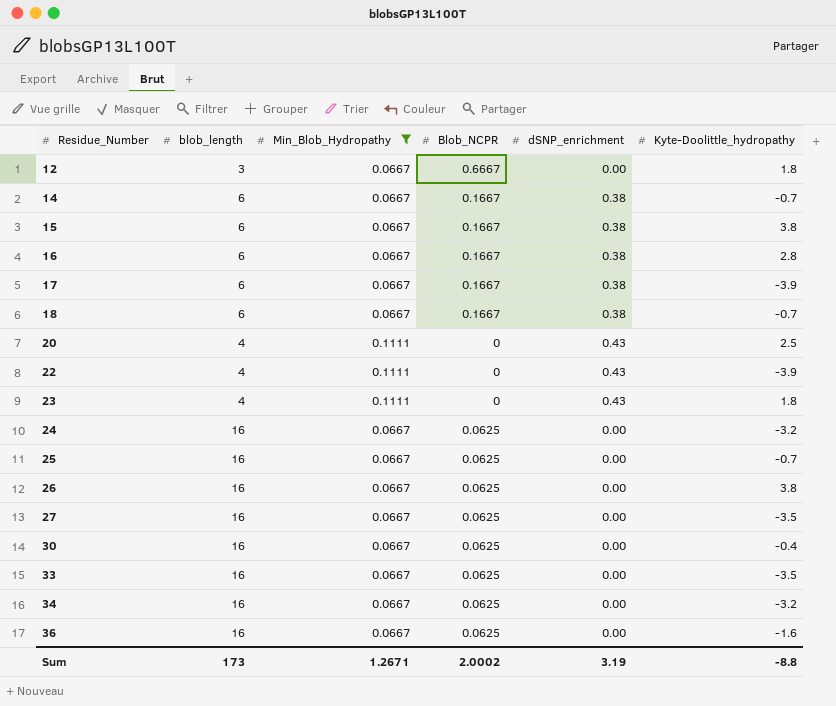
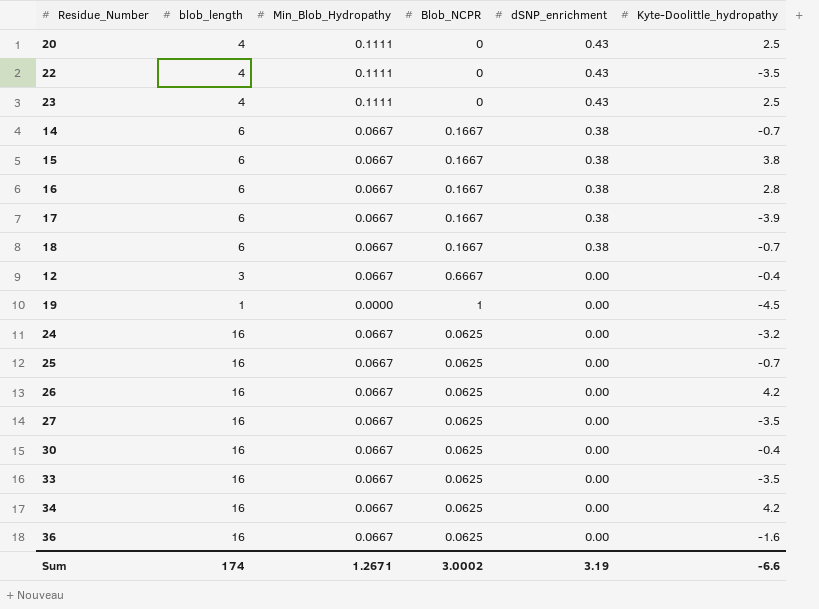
filter: Min_Blob_Hydropathy != 0.0000 -> none
row order: Residue_Number ascending -> dSNP_enrichment descending
22 | Kyte-Doolittle_hydropathy: -3.9 -> -3.5
23 | Kyte-Doolittle_hydropathy: 1.8 -> 2.5
12 | Kyte-Doolittle_hydropathy: 1.8 -> -0.4
26 | Kyte-Doolittle_hydropathy: 3.8 -> 4.2
34 | Kyte-Doolittle_hydropathy: -3.2 -> 4.2
Sum | blob_length: 173 -> 174
Sum | Blob_NCPR: 2.0002 -> 3.0002
Sum | Kyte-Doolittle_hydropathy: -8.8 -> -6.6

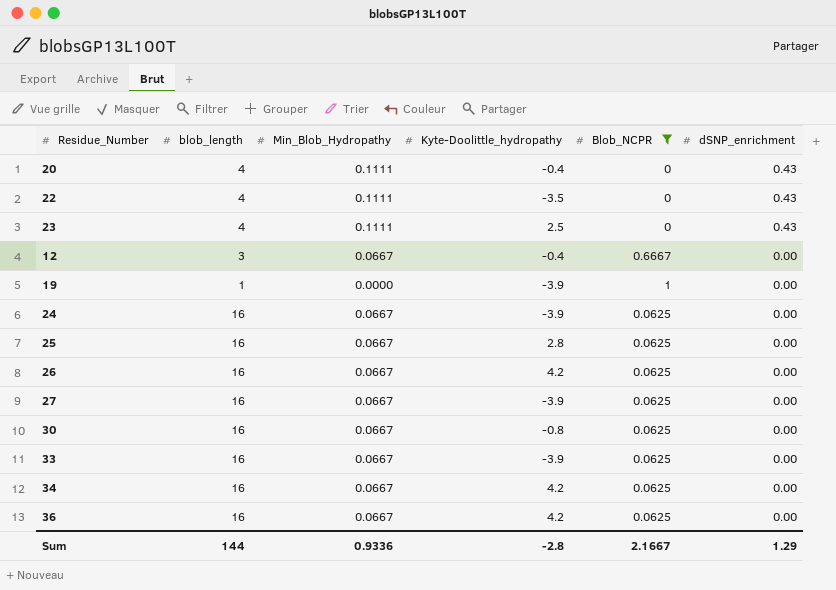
filter: none -> Blob_NCPR != 0.1667
column Kyte-Doolittle_hydropathy | position: 6 -> 4
20 | Kyte-Doolittle_hydropathy: 2.5 -> -0.4
19 | Kyte-Doolittle_hydropathy: -4.5 -> -3.9
24 | Kyte-Doolittle_hydropathy: -3.2 -> -3.9
25 | Kyte-Doolittle_hydropathy: -0.7 -> 2.8
27 | Kyte-Doolittle_hydropathy: -3.5 -> -3.9
30 | Kyte-Doolittle_hydropathy: -0.4 -> -0.8
33 | Kyte-Doolittle_hydropathy: -3.5 -> -3.9
36 | Kyte-Doolittle_hydropathy: -1.6 -> 4.2
Sum | blob_length: 174 -> 144
Sum | Min_Blob_Hydropathy: 1.2671 -> 0.9336
Sum | Kyte-Doolittle_hydropathy: -6.6 -> -2.8
Sum | Blob_NCPR: 3.0002 -> 2.1667
Sum | dSNP_enrichment: 3.19 -> 1.29

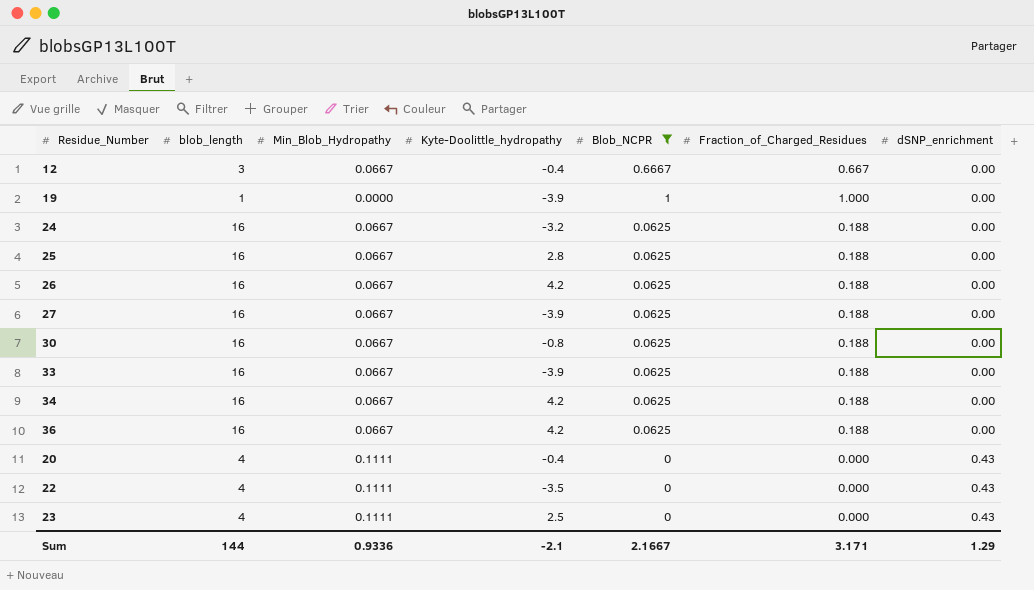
row order: dSNP_enrichment descending -> dSNP_enrichment ascending
column Fraction_of_Charged_Residues | position: none -> 6
24 | Kyte-Doolittle_hydropathy: -3.9 -> -3.2
Sum | Kyte-Doolittle_hydropathy: -2.8 -> -2.1

